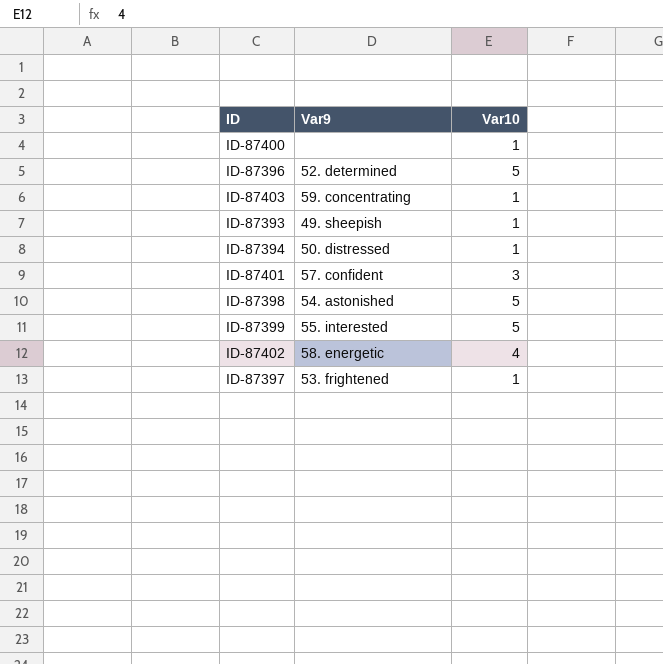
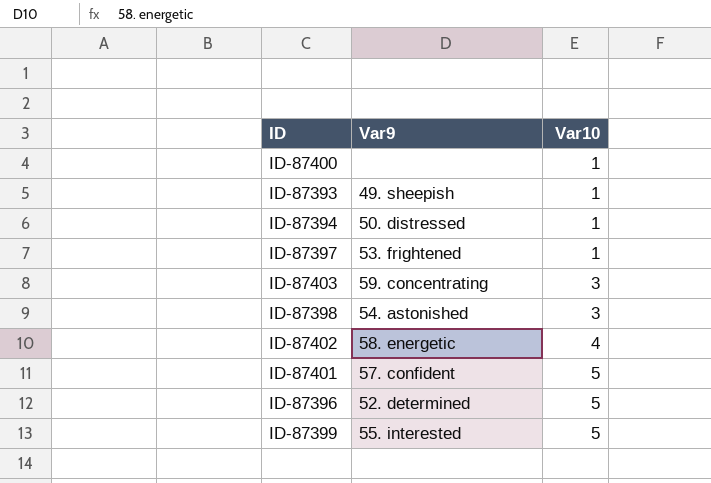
row order: none -> Var10 ascending
ID-87403 | Var10: 1 -> 3
ID-87398 | Var10: 5 -> 3
ID-87401 | Var10: 3 -> 5

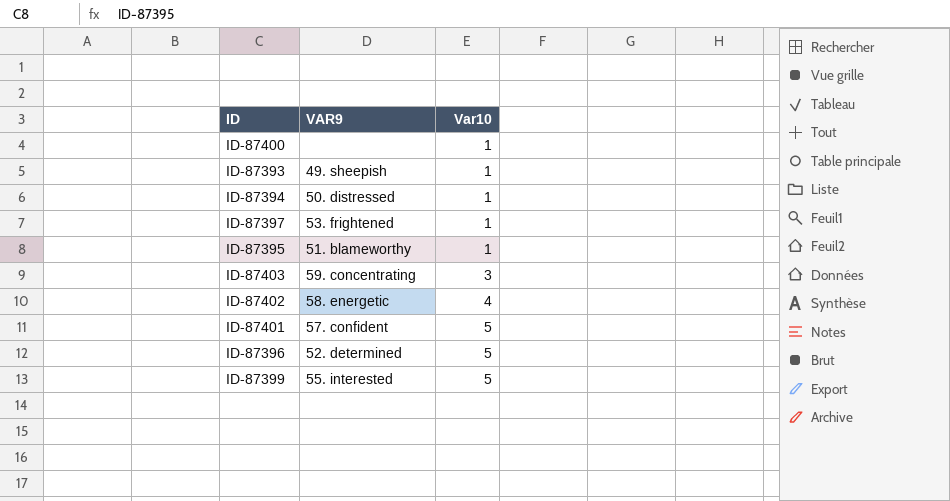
column name: Var9 -> VAR9
row ID-87398: 54. astonished | 3 -> none
row ID-87395: none -> 51. blameworthy | 1

